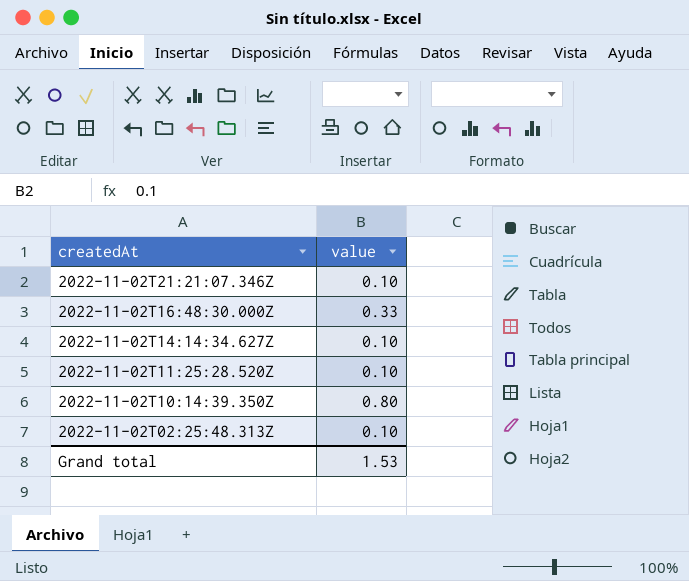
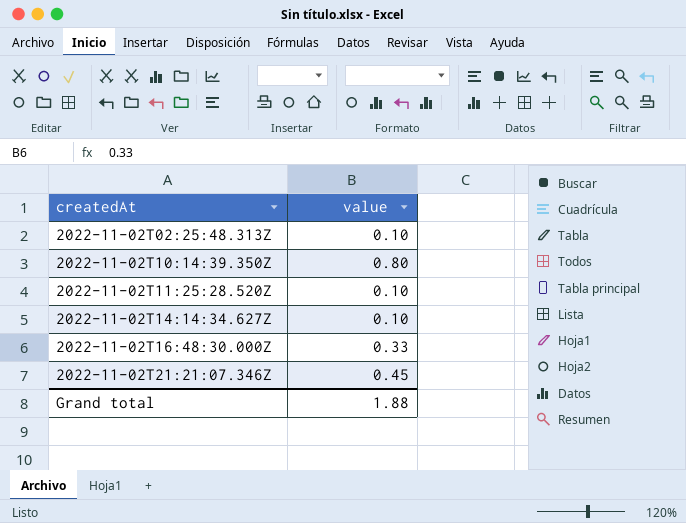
row order: createdAt descending -> createdAt ascending
2022-11-02T21:21:07.346Z | value: 0.10 -> 0.45
Grand total | value: 1.53 -> 1.88

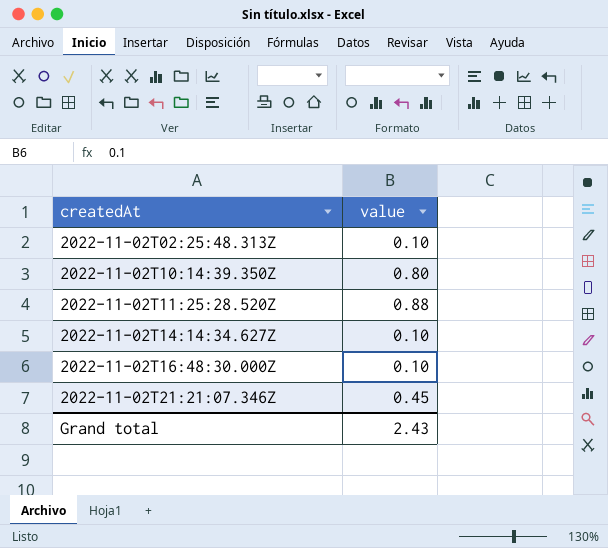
2022-11-02T11:25:28.520Z | value: 0.10 -> 0.88
2022-11-02T16:48:30.000Z | value: 0.33 -> 0.10
Grand total | value: 1.88 -> 2.43

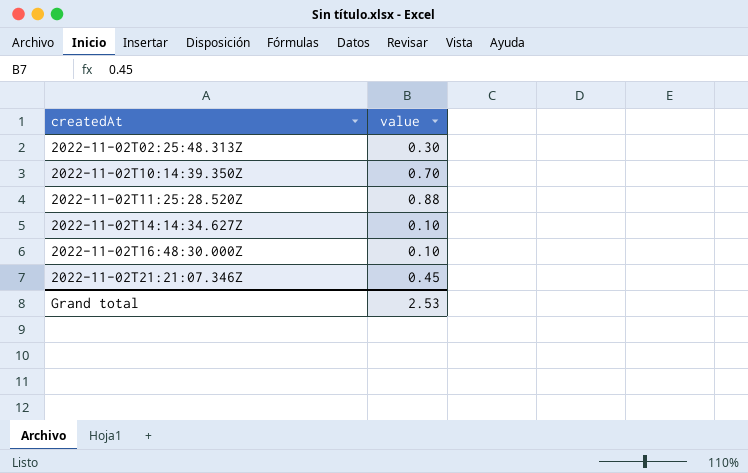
2022-11-02T02:25:48.313Z | value: 0.10 -> 0.30
2022-11-02T10:14:39.350Z | value: 0.80 -> 0.70
Grand total | value: 2.43 -> 2.53

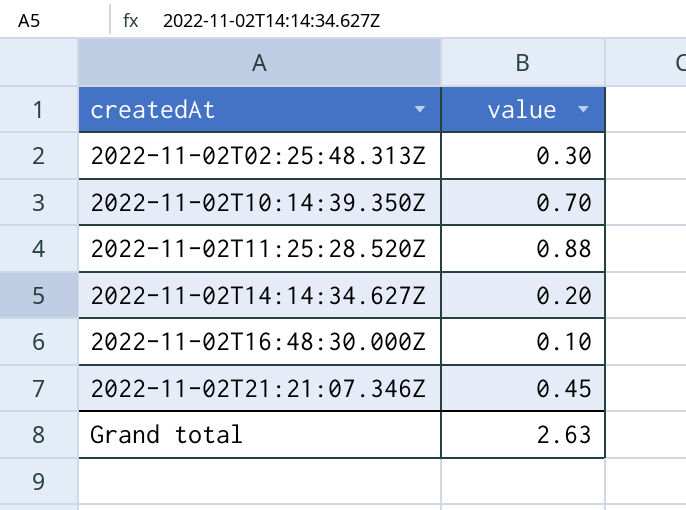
2022-11-02T14:14:34.627Z | value: 0.10 -> 0.20
Grand total | value: 2.53 -> 2.63

